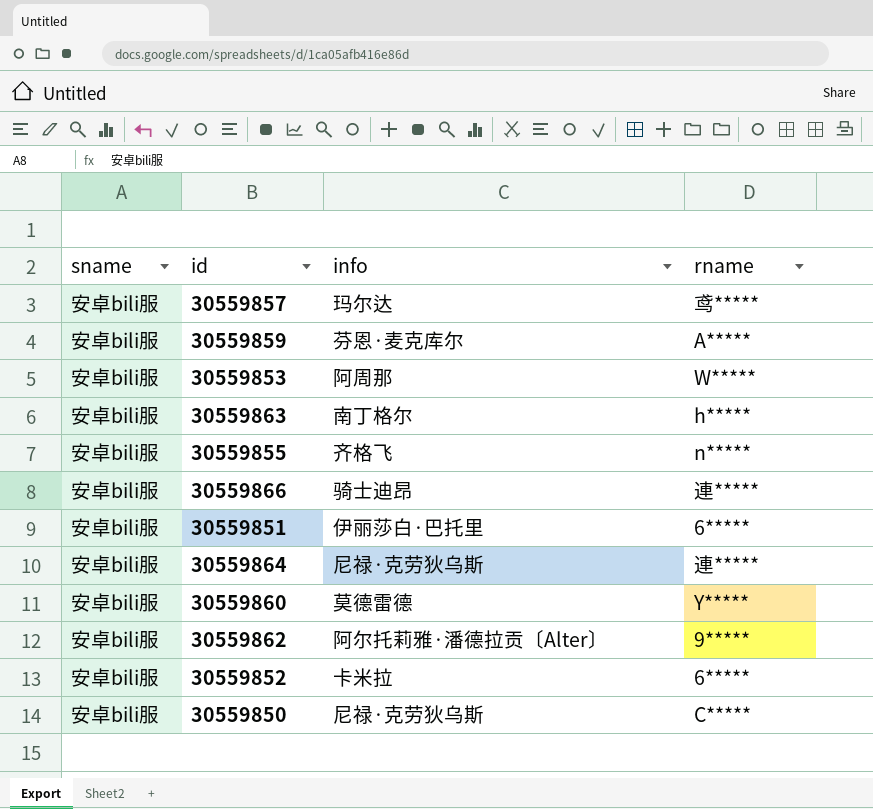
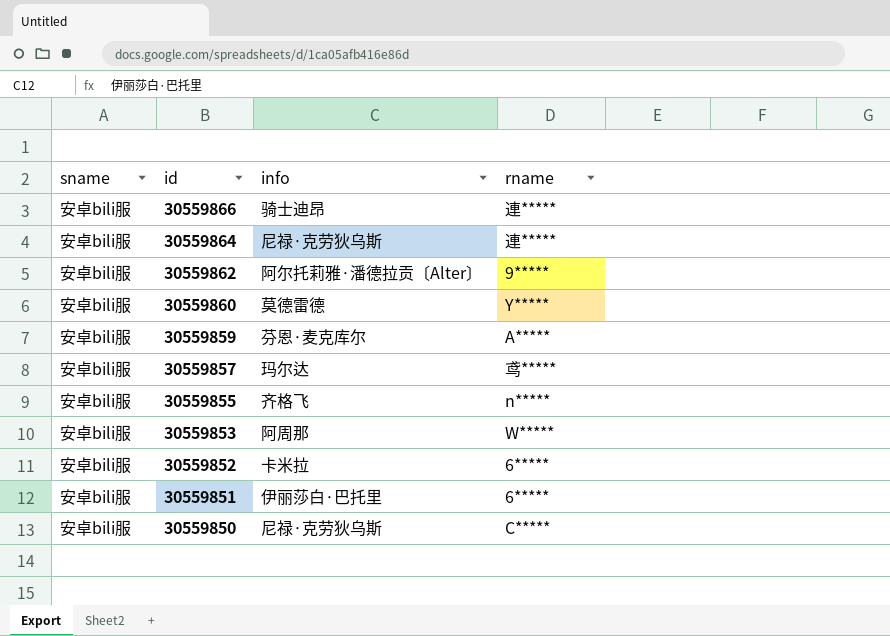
row order: none -> id descending
row 30559863: 安卓bili服 | 南丁格尔 | h***** -> none

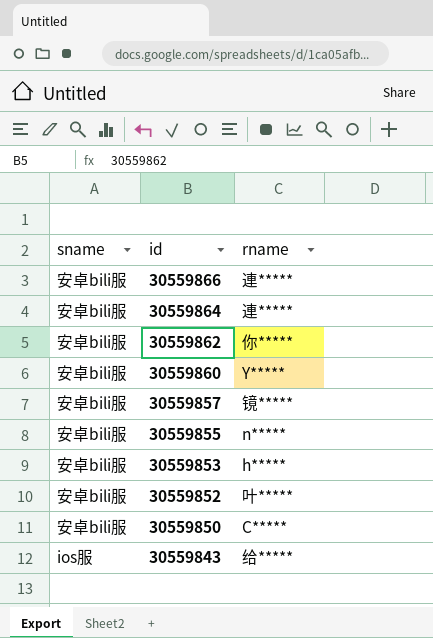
column info | position: 3 -> none
row 30559859: 安卓bili服 | 芬恩·麦克库尔 | A***** -> none
row 30559851: 安卓bili服 | 伊丽莎白·巴托里 | 6***** -> none
30559862 | rname: 9***** -> 你*****
30559857 | rname: 鸢***** -> 镜*****
30559853 | rname: W***** -> h*****
30559852 | rname: 6***** -> 叶*****
row 30559843: none -> ios服 | 给*****

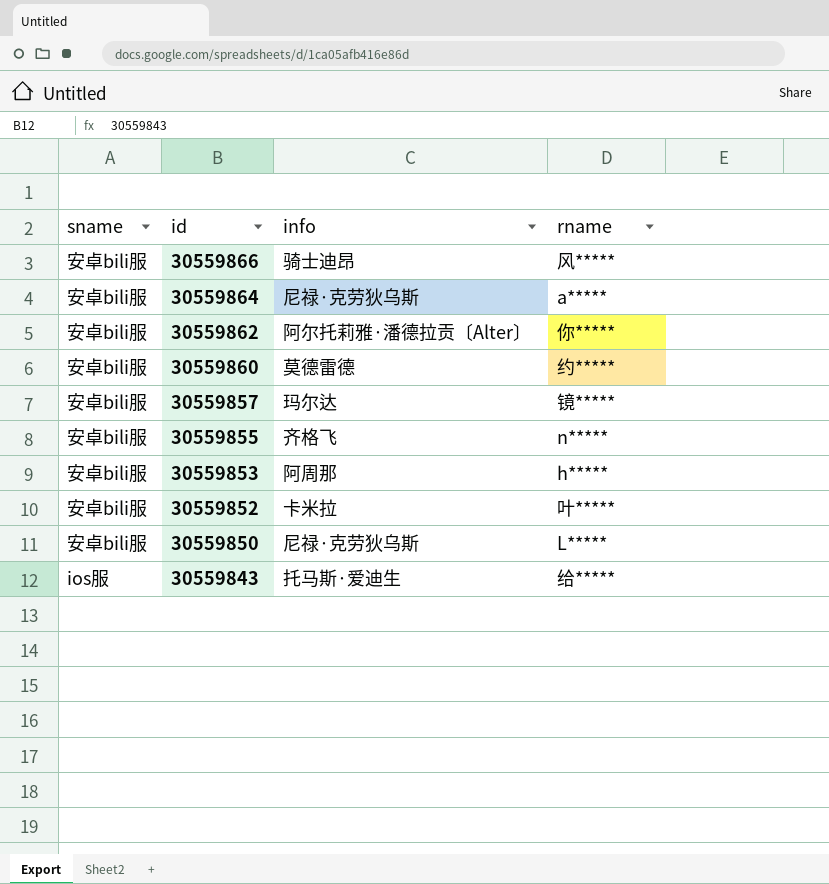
column info | position: none -> 3
30559866 | rname: 連***** -> 风*****
30559864 | rname: 連***** -> a*****
30559860 | rname: Y***** -> 约*****
30559850 | rname: C***** -> L*****

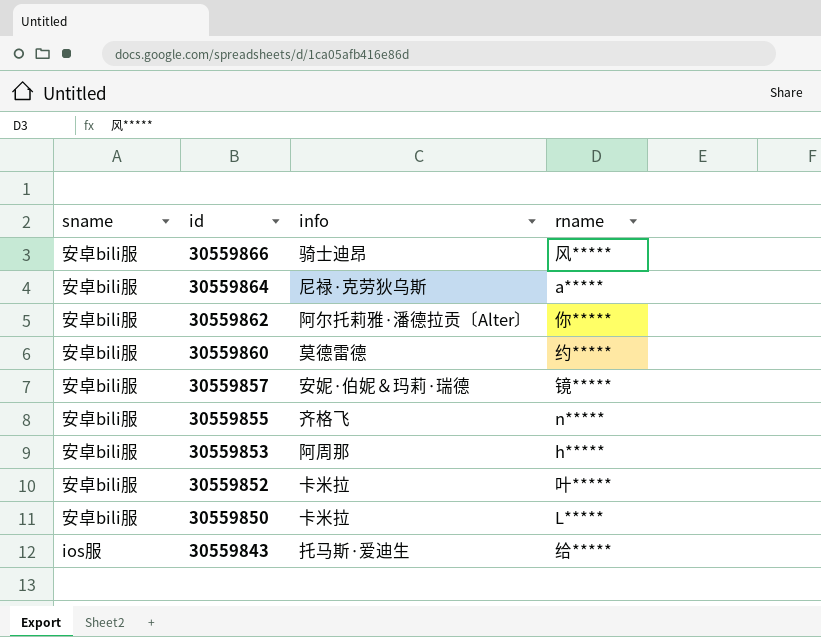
30559857 | info: 玛尔达 -> 安妮·伯妮＆玛莉·瑞德
30559850 | info: 尼禄·克劳狄乌斯 -> 卡米拉

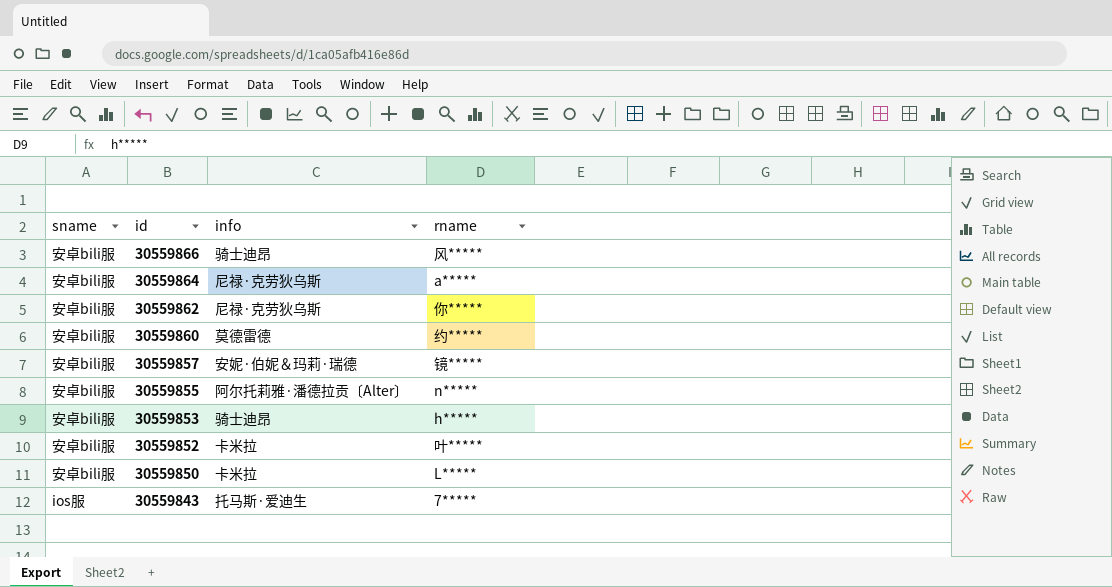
30559862 | info: 阿尔托莉雅·潘德拉贡〔Alter〕 -> 尼禄·克劳狄乌斯
30559855 | info: 齐格飞 -> 阿尔托莉雅·潘德拉贡〔Alter〕
30559853 | info: 阿周那 -> 骑士迪昂
30559843 | rname: 给***** -> 7*****

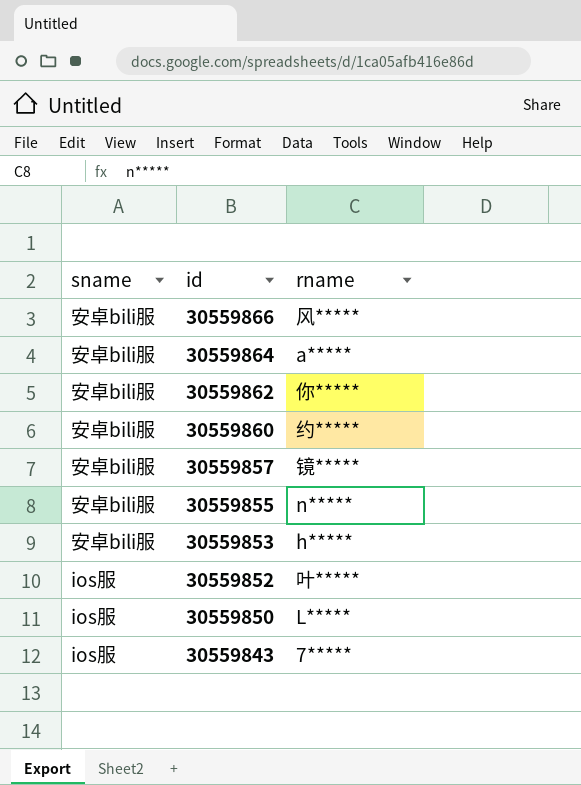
column info | position: 3 -> none
30559852 | sname: 安卓bili服 -> ios服
30559850 | sname: 安卓bili服 -> ios服

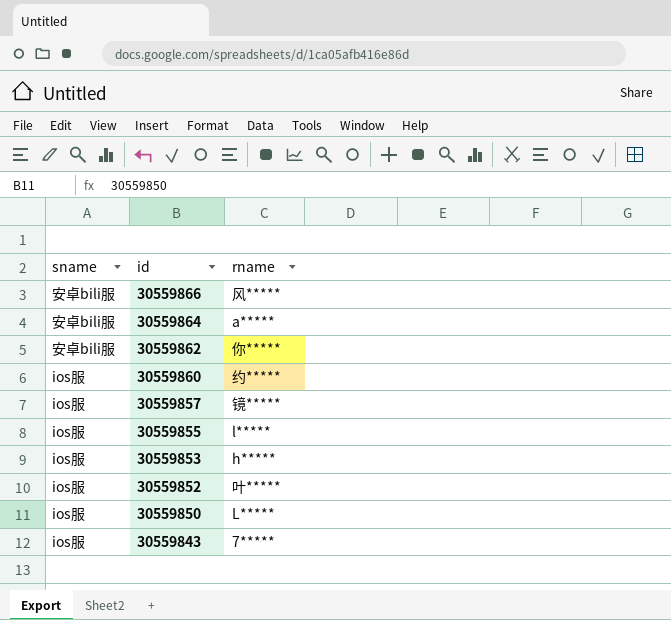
30559860 | sname: 安卓bili服 -> ios服
30559857 | sname: 安卓bili服 -> ios服
30559855 | sname: 安卓bili服 -> ios服
30559855 | rname: n***** -> l*****
30559853 | sname: 安卓bili服 -> ios服

